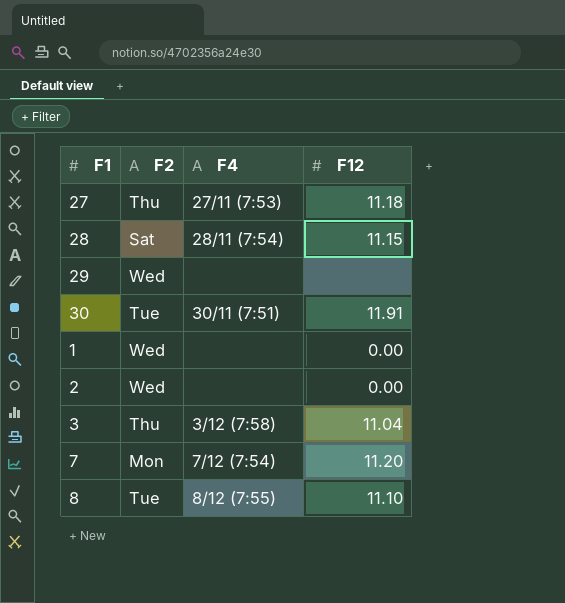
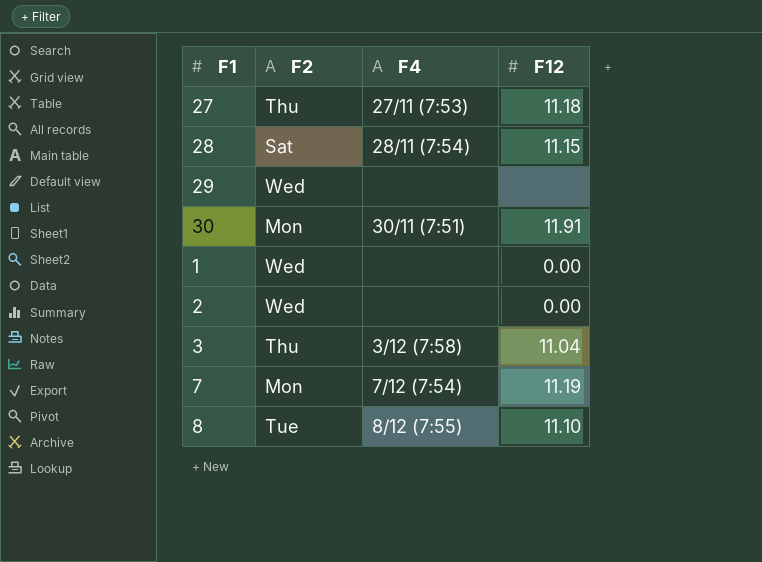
30 | F2: Tue -> Mon
7 | F12: 11.20 -> 11.19

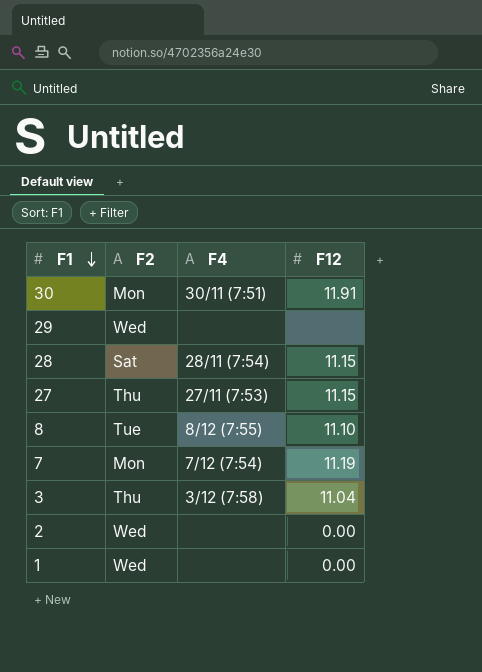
row order: none -> F1 descending
27 | F12: 11.18 -> 11.15

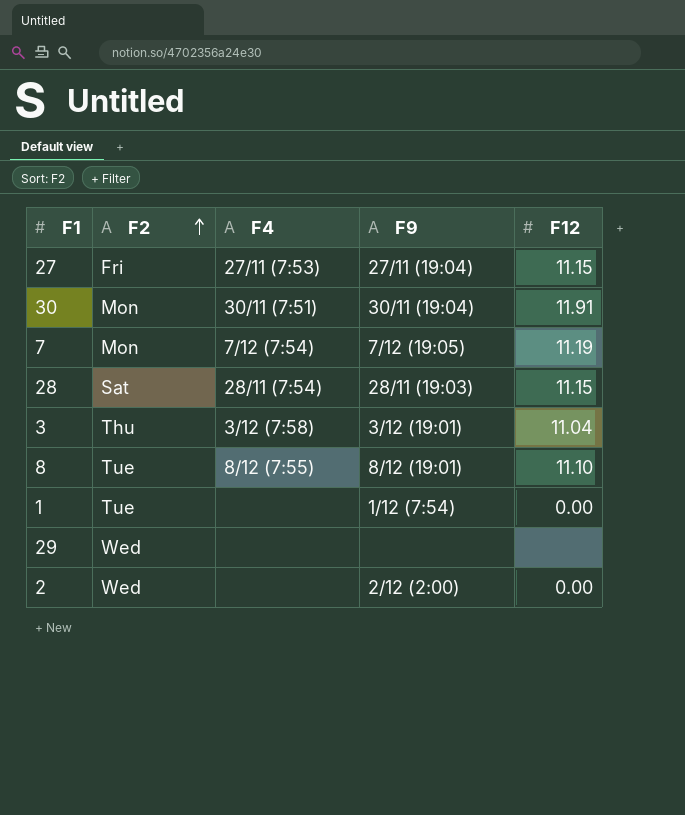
row order: F1 descending -> F2 ascending
column F9 | position: none -> 4
27 | F2: Thu -> Fri
1 | F2: Wed -> Tue

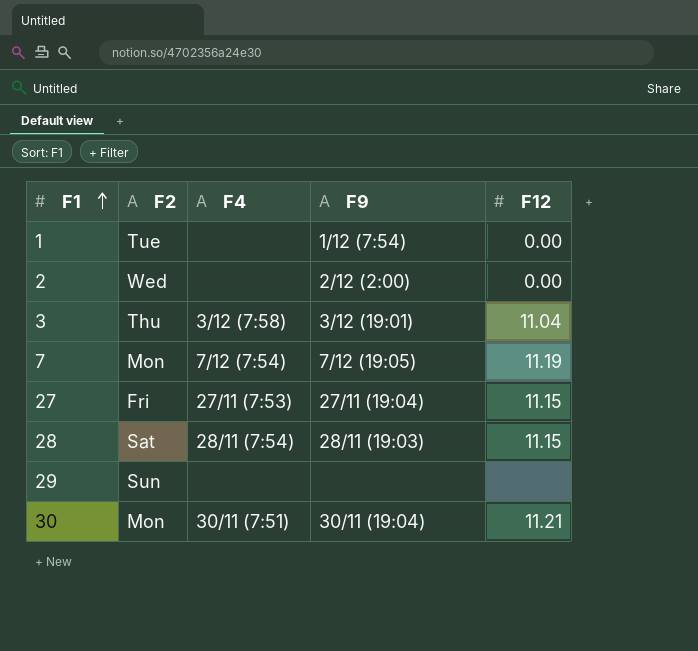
row order: F2 ascending -> F1 ascending
row 8: Tue | 8/12 (7:55) | 8/12 (19:01) | 11.10 -> none
29 | F2: Wed -> Sun
30 | F12: 11.91 -> 11.21

